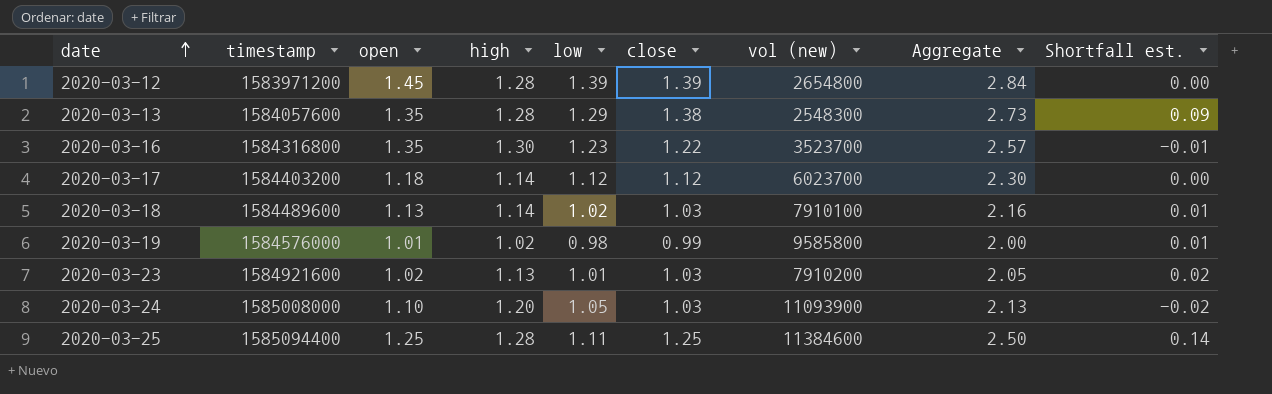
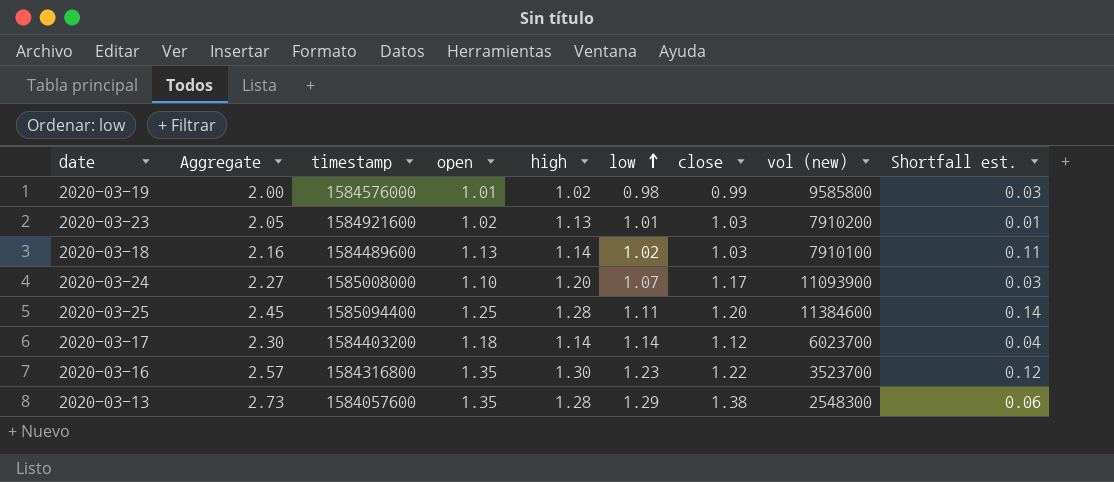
row order: date ascending -> low ascending
column Aggregate | position: 8 -> 2
column Shortfall est. | formula: [close] - [low] -> [open] - [low]
row 2020-03-12: 1583971200 | 1.45 | 1.28 | 1.39 | 1.39 | 2654800 | 2.84 | 0.00 -> none
2020-03-24 | Aggregate: 2.13 -> 2.27
2020-03-24 | low: 1.05 -> 1.07
2020-03-24 | close: 1.03 -> 1.17
2020-03-25 | Aggregate: 2.50 -> 2.45
2020-03-25 | close: 1.25 -> 1.20
2020-03-17 | low: 1.12 -> 1.14

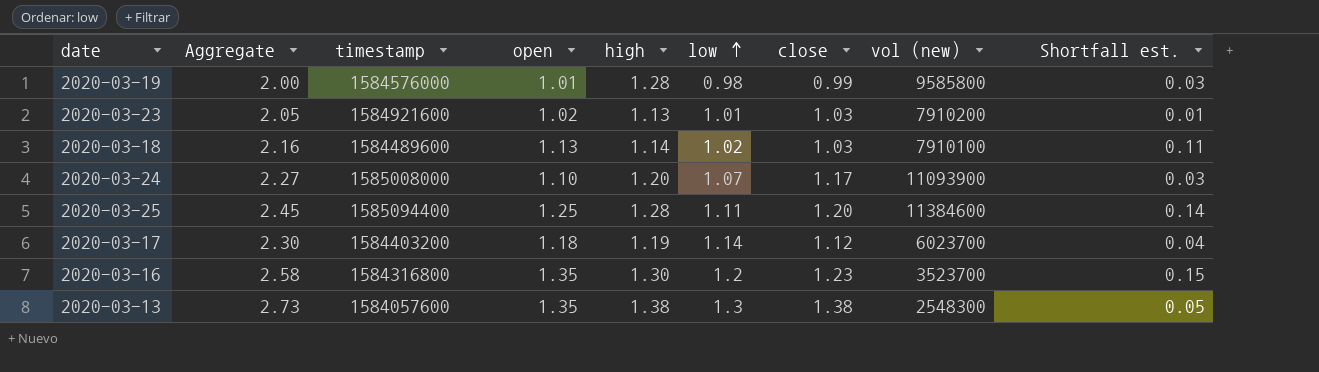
2020-03-19 | high: 1.02 -> 1.28
2020-03-17 | high: 1.14 -> 1.19
2020-03-16 | Aggregate: 2.57 -> 2.58
2020-03-16 | low: 1.23 -> 1.2
2020-03-16 | close: 1.22 -> 1.23
2020-03-16 | Shortfall est.: 0.12 -> 0.15
2020-03-13 | high: 1.28 -> 1.38
2020-03-13 | low: 1.29 -> 1.3
2020-03-13 | Shortfall est.: 0.06 -> 0.05

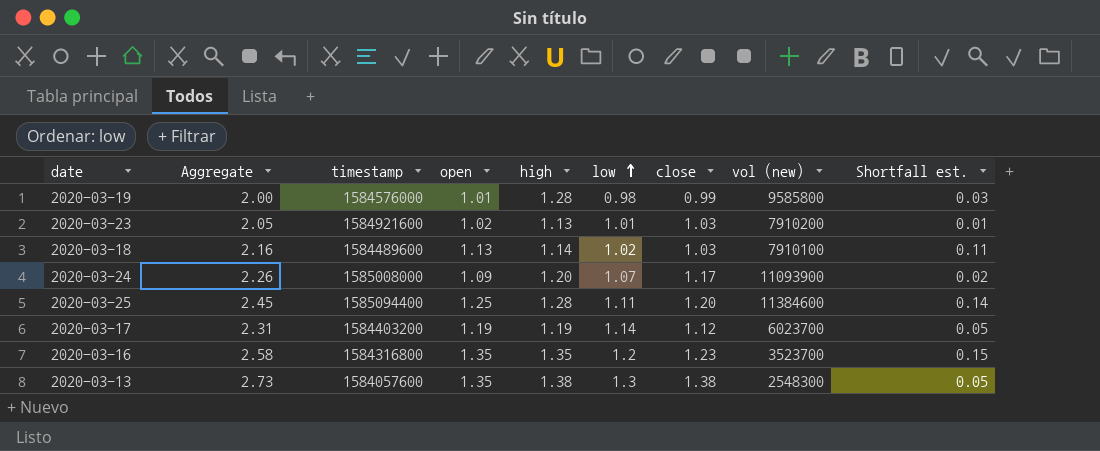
2020-03-24 | Aggregate: 2.27 -> 2.26
2020-03-24 | open: 1.10 -> 1.09
2020-03-24 | Shortfall est.: 0.03 -> 0.02
2020-03-17 | Aggregate: 2.30 -> 2.31
2020-03-17 | open: 1.18 -> 1.19
2020-03-17 | Shortfall est.: 0.04 -> 0.05
2020-03-16 | high: 1.30 -> 1.35

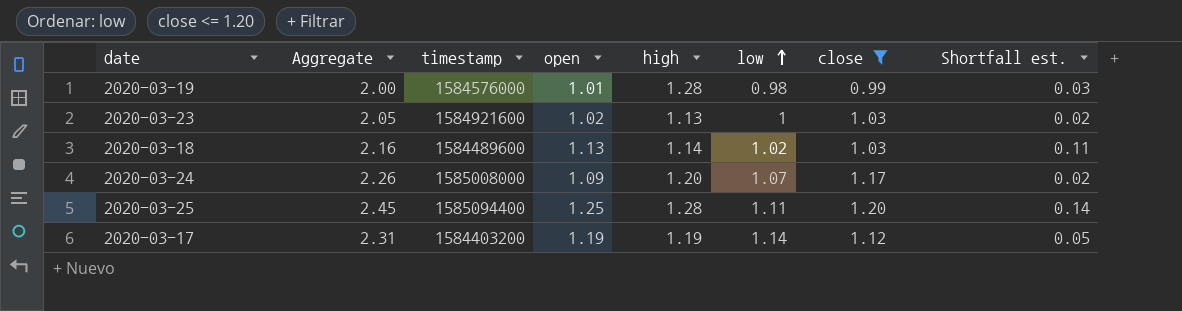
filter: none -> close <= 1.20
column vol (new) | position: 8 -> none
2020-03-23 | low: 1.01 -> 1
2020-03-23 | Shortfall est.: 0.01 -> 0.02

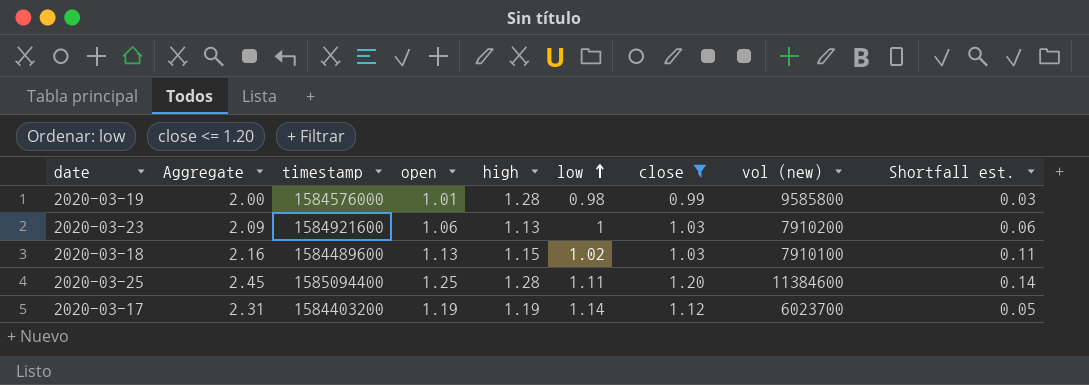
column vol (new) | position: none -> 8
row 2020-03-24: 2.26 | 1585008000 | 1.09 | 1.20 | 1.07 | 1.17 | 0.02 -> none
2020-03-23 | Aggregate: 2.05 -> 2.09
2020-03-23 | open: 1.02 -> 1.06
2020-03-23 | Shortfall est.: 0.02 -> 0.06
2020-03-18 | high: 1.14 -> 1.15

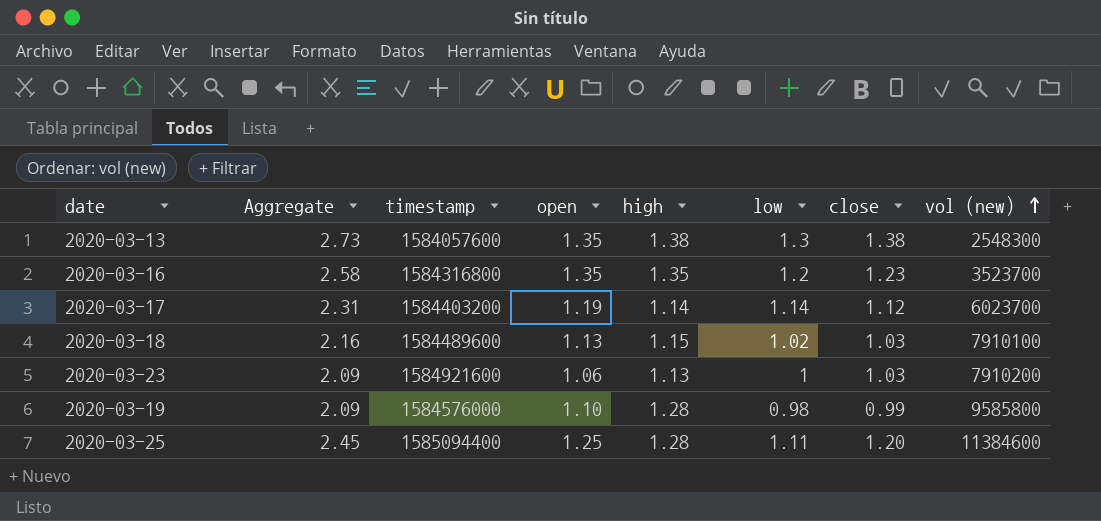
filter: close <= 1.20 -> none
row order: low ascending -> vol (new) ascending
column Shortfall est. | formula: [open] - [low] -> none
2020-03-17 | high: 1.19 -> 1.14
2020-03-19 | Aggregate: 2.00 -> 2.09
2020-03-19 | open: 1.01 -> 1.10

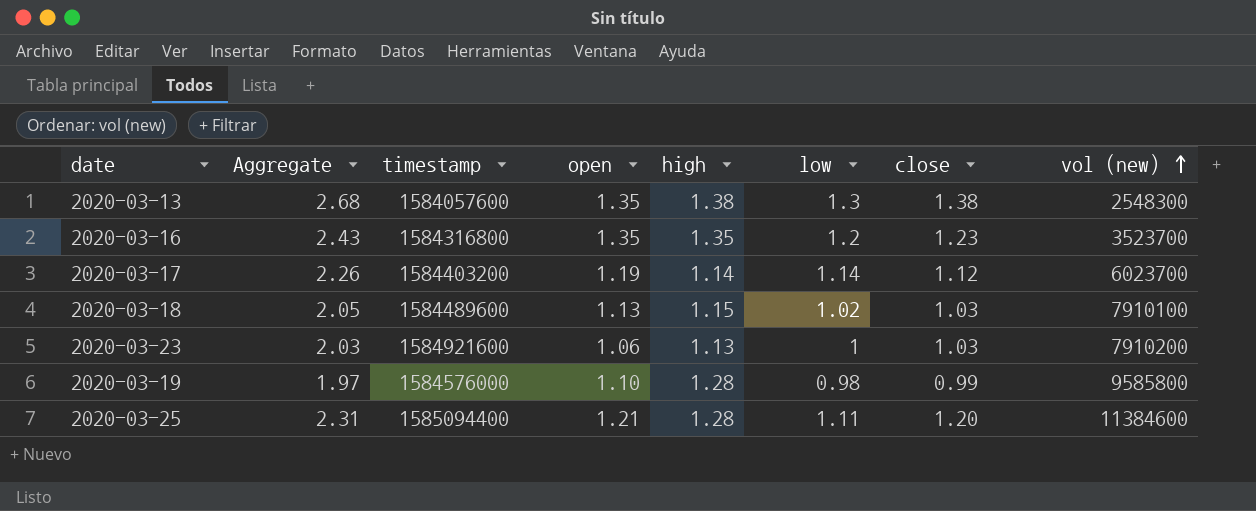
column Aggregate | formula: [open] + [close] -> [low] + [close]
2020-03-25 | open: 1.25 -> 1.21

